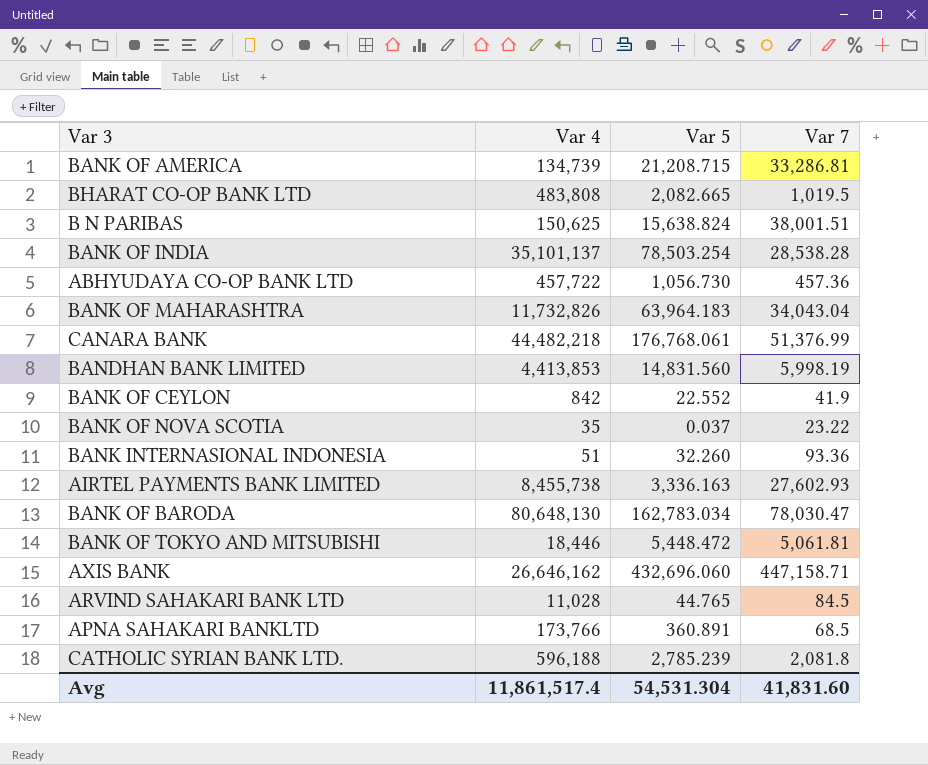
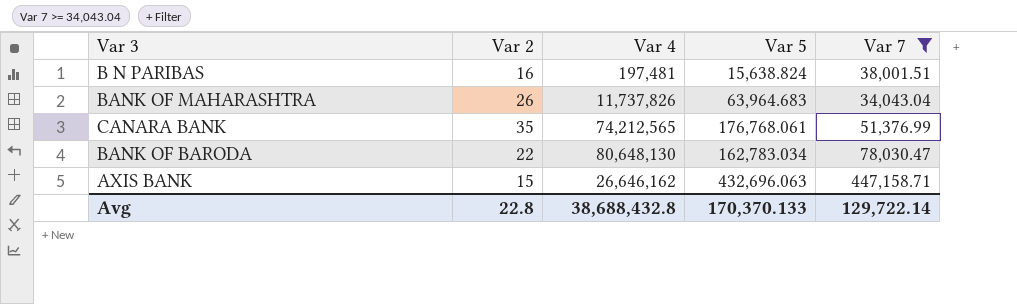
filter: none -> Var 7 >= 34,043.04
column Var 2 | position: none -> 2
B N PARIBAS | Var 4: 150,625 -> 197,481
BANK OF MAHARASHTRA | Var 4: 11,732,826 -> 11,737,826
BANK OF MAHARASHTRA | Var 5: 63,964.183 -> 63,964.683
CANARA BANK | Var 4: 44,482,218 -> 74,212,565
AXIS BANK | Var 5: 432,696.060 -> 432,696.063
Avg | Var 4: 11,861,517.4 -> 38,688,432.8
Avg | Var 5: 54,531.304 -> 170,370.133
Avg | Var 7: 41,831.60 -> 129,722.14

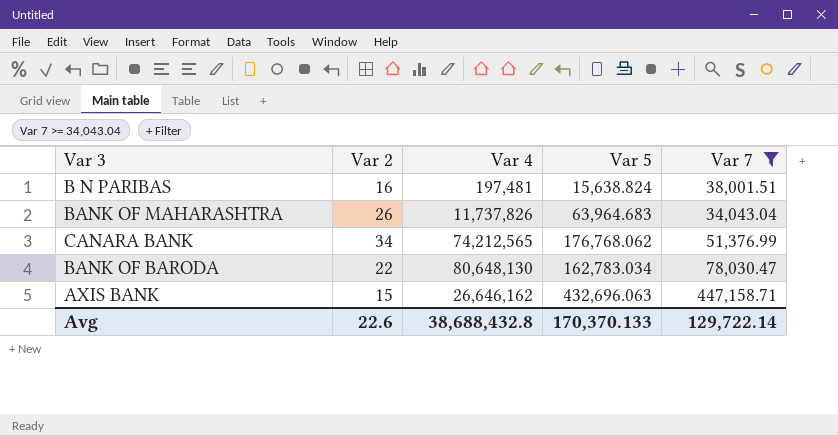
CANARA BANK | Var 2: 35 -> 34
CANARA BANK | Var 5: 176,768.061 -> 176,768.062
Avg | Var 2: 22.8 -> 22.6

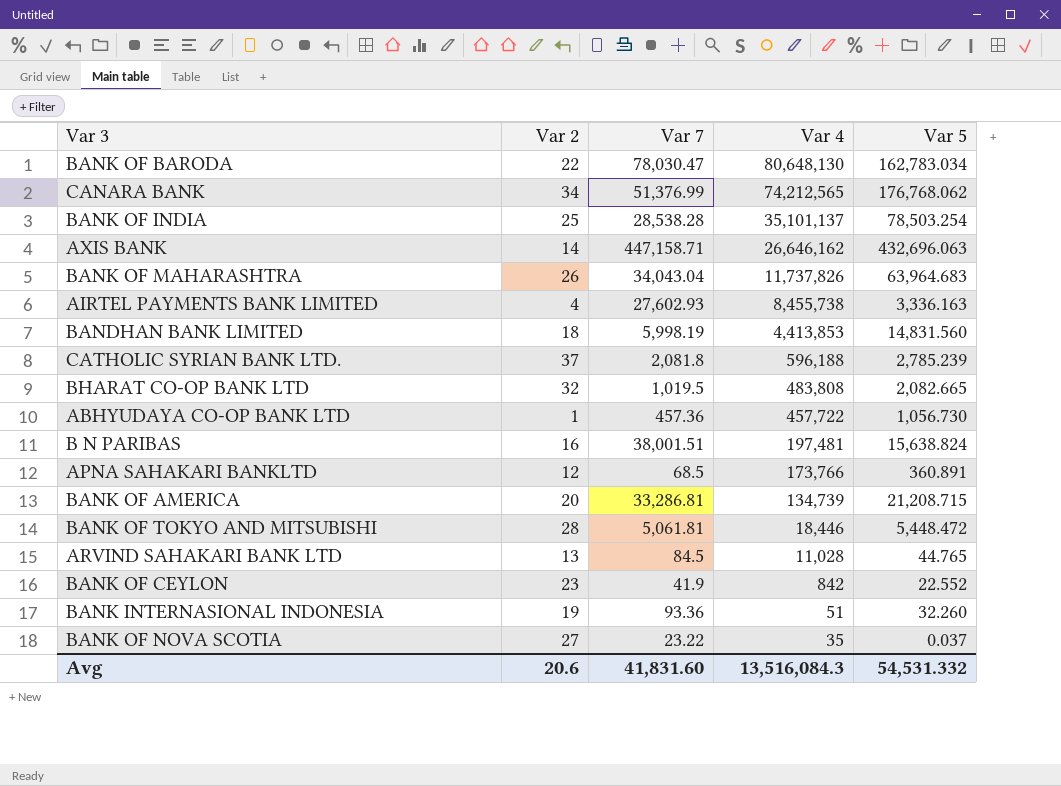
filter: Var 7 >= 34,043.04 -> none
row order: none -> Var 4 descending
column Var 7 | position: 5 -> 3
AXIS BANK | Var 2: 15 -> 14
Avg | Var 2: 22.6 -> 20.6
Avg | Var 7: 129,722.14 -> 41,831.60
Avg | Var 4: 38,688,432.8 -> 13,516,084.3
Avg | Var 5: 170,370.133 -> 54,531.332

